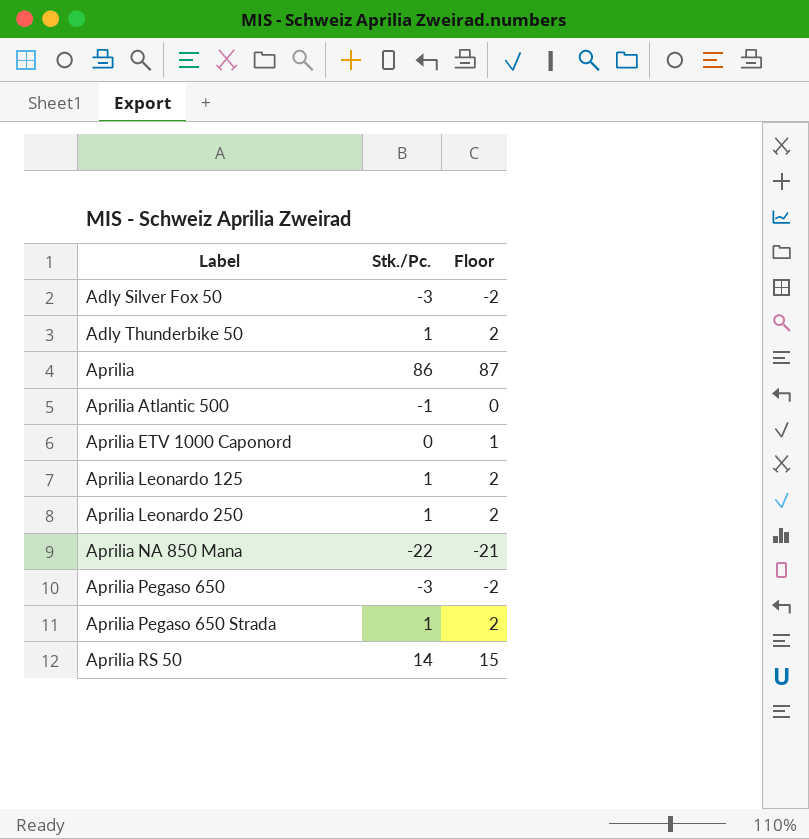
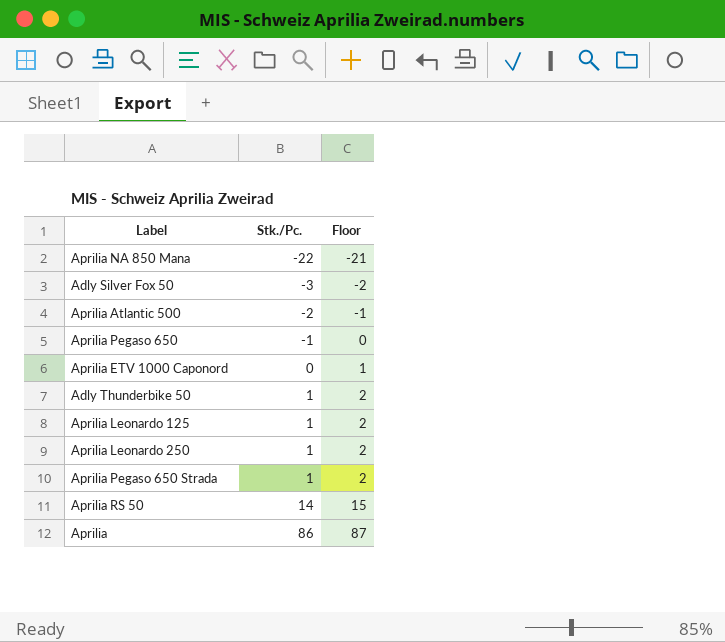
row order: Label ascending -> Stk./Pc. ascending
Aprilia Atlantic 500 | Stk./Pc.: -1 -> -2
Aprilia Atlantic 500 | Floor: 0 -> -1
Aprilia Pegaso 650 | Stk./Pc.: -3 -> -1
Aprilia Pegaso 650 | Floor: -2 -> 0

